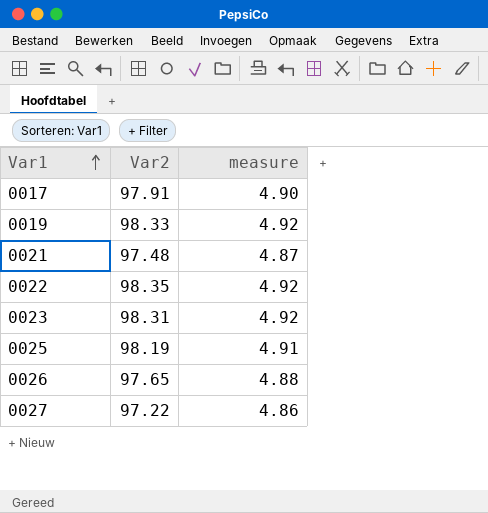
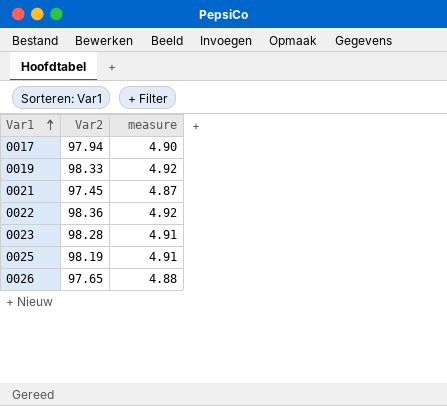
row 0027: 97.22 | 4.86 -> none
0017 | Var2: 97.91 -> 97.94
0021 | Var2: 97.48 -> 97.45
0022 | Var2: 98.35 -> 98.36
0023 | Var2: 98.31 -> 98.28
0023 | measure: 4.92 -> 4.91

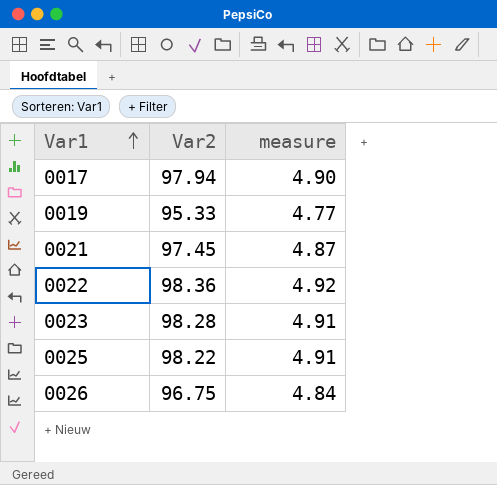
0019 | Var2: 98.33 -> 95.33
0019 | measure: 4.92 -> 4.77
0025 | Var2: 98.19 -> 98.22
0026 | Var2: 97.65 -> 96.75
0026 | measure: 4.88 -> 4.84

